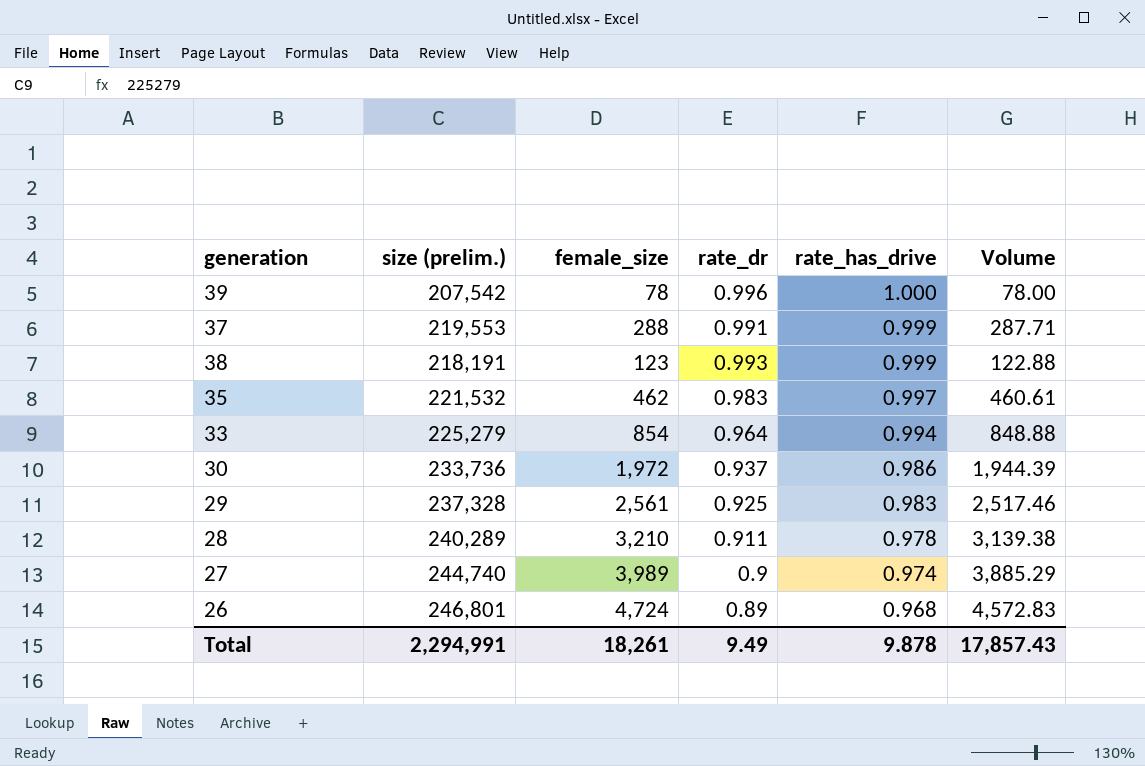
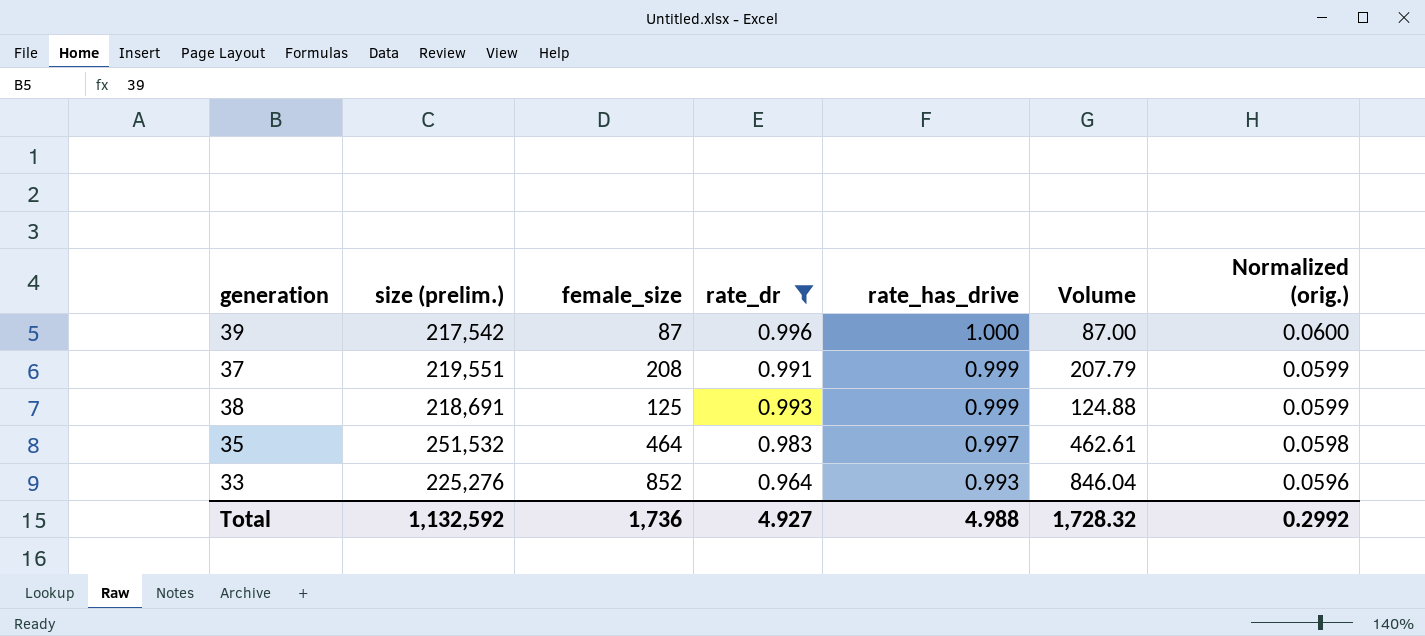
filter: none -> rate_dr >= 0.964
column Normalized (orig.) | formula: none -> [rate_has_drive] * 0.06
39 | size (prelim.): 207,542 -> 217,542
39 | female_size: 78 -> 87
39 | Volume: 78.00 -> 87.00
37 | size (prelim.): 219,553 -> 219,551
37 | female_size: 288 -> 208
37 | Volume: 287.71 -> 207.79
38 | size (prelim.): 218,191 -> 218,691
38 | female_size: 123 -> 125
38 | Volume: 122.88 -> 124.88
35 | size (prelim.): 221,532 -> 251,532
35 | female_size: 462 -> 464
35 | Volume: 460.61 -> 462.61
33 | size (prelim.): 225,279 -> 225,276
33 | female_size: 854 -> 852
33 | rate_has_drive: 0.994 -> 0.993
33 | Volume: 848.88 -> 846.04
Total | size (prelim.): 2,294,991 -> 1,132,592
Total | female_size: 18,261 -> 1,736
Total | rate_dr: 9.49 -> 4.927
Total | rate_has_drive: 9.878 -> 4.988
Total | Volume: 17,857.43 -> 1,728.32

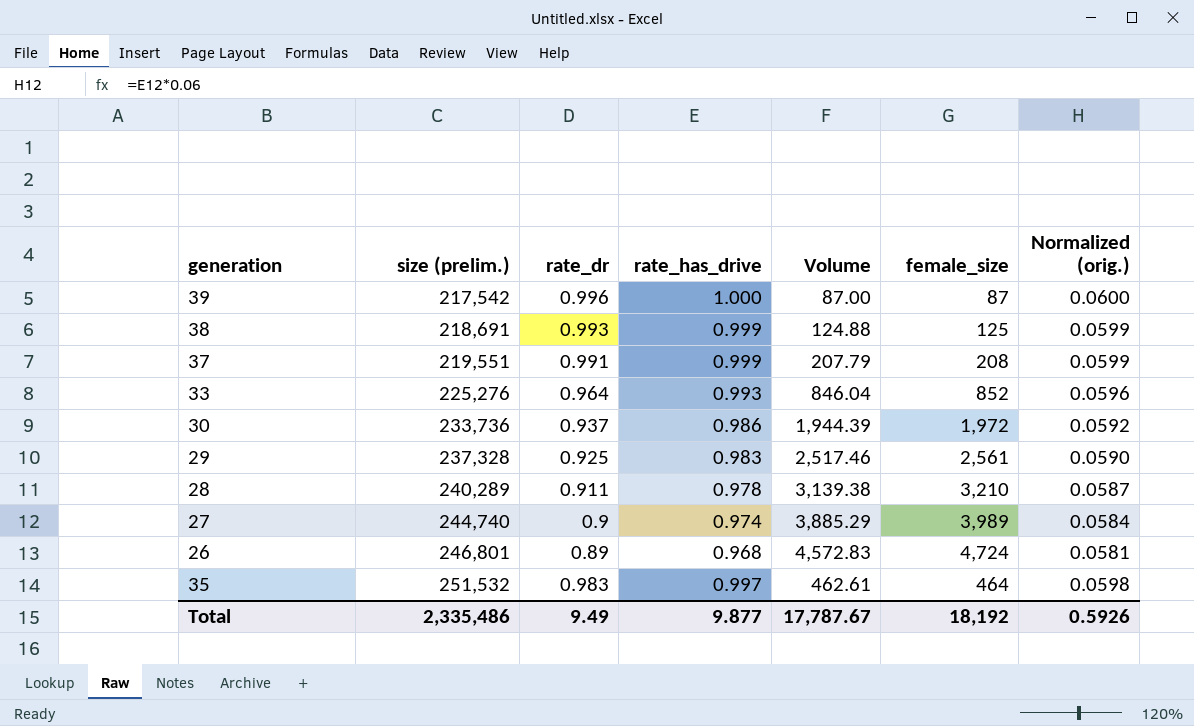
filter: rate_dr >= 0.964 -> none
row order: rate_has_drive descending -> size (prelim.) ascending
column female_size | position: 3 -> 6
Total | size (prelim.): 1,132,592 -> 2,335,486
Total | rate_dr: 4.927 -> 9.49
Total | rate_has_drive: 4.988 -> 9.877
Total | Volume: 1,728.32 -> 17,787.67
Total | female_size: 1,736 -> 18,192
Total | Normalized (orig.): 0.2992 -> 0.5926

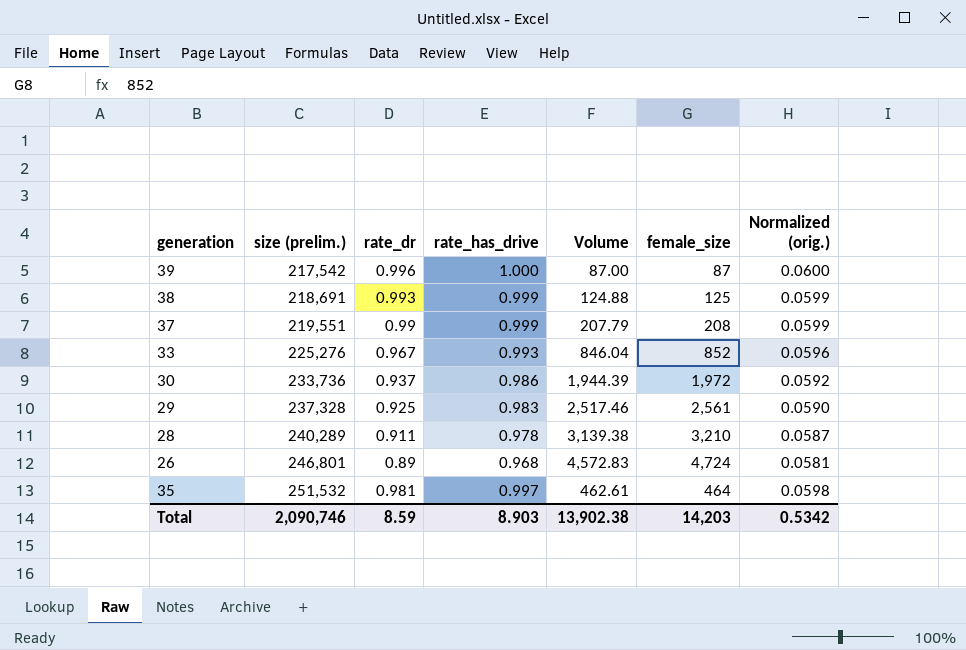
row 27: 244,740 | 0.9 | 0.974 | 3,885.29 | 3,989 | 0.0584 -> none
37 | rate_dr: 0.991 -> 0.99
33 | rate_dr: 0.964 -> 0.967
35 | rate_dr: 0.983 -> 0.981
Total | size (prelim.): 2,335,486 -> 2,090,746
Total | rate_dr: 9.49 -> 8.59
Total | rate_has_drive: 9.877 -> 8.903
Total | Volume: 17,787.67 -> 13,902.38
Total | female_size: 18,192 -> 14,203
Total | Normalized (orig.): 0.5926 -> 0.5342

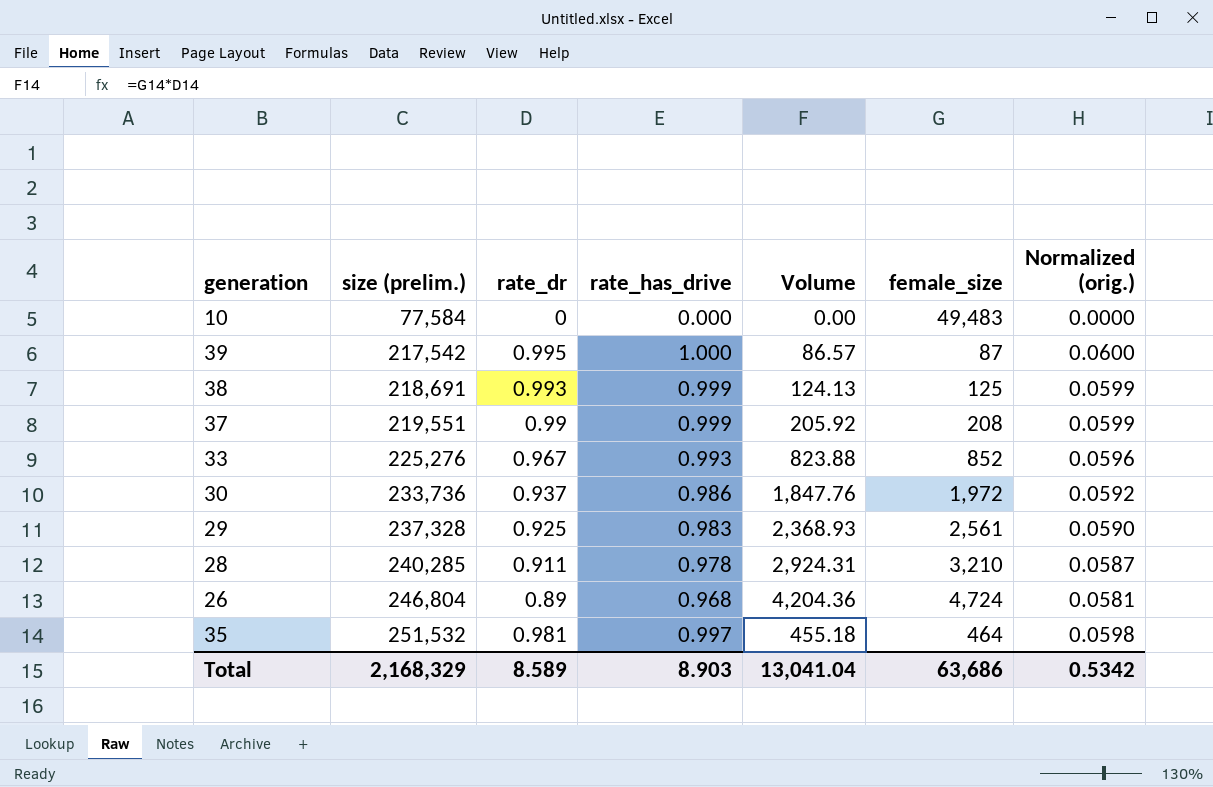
column Volume | formula: [rate_has_drive] * [female_size] -> [rate_dr] * [female_size]
row 10: none -> 77,584 | 0 | 0.000 | 0.00 | 49,483 | 0.0000
39 | rate_dr: 0.996 -> 0.995
28 | size (prelim.): 240,289 -> 240,285
26 | size (prelim.): 246,801 -> 246,804
Total | size (prelim.): 2,090,746 -> 2,168,329
Total | rate_dr: 8.59 -> 8.589
Total | Volume: 13,902.38 -> 13,041.04
Total | female_size: 14,203 -> 63,686

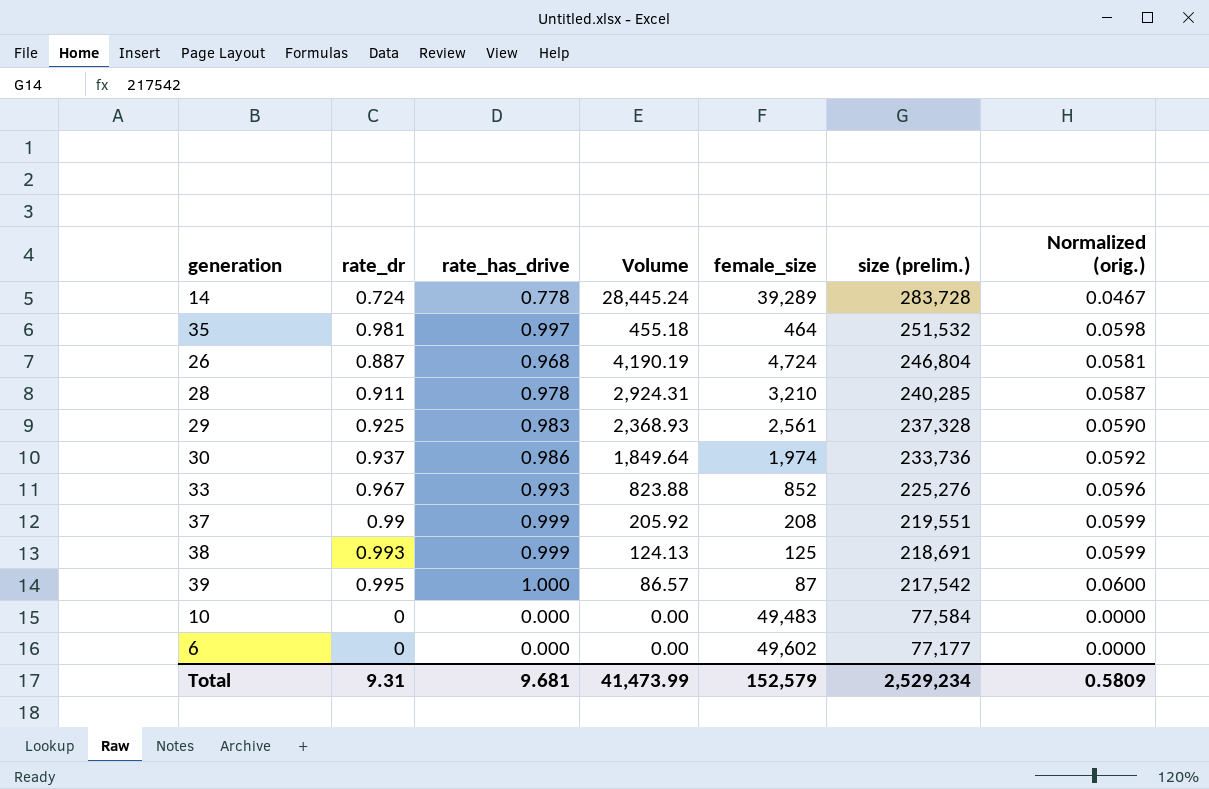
row order: size (prelim.) ascending -> size (prelim.) descending
column size (prelim.) | position: 2 -> 6
row 14: none -> 0.724 | 0.778 | 28,445.24 | 39,289 | 283,728 | 0.0467
26 | rate_dr: 0.89 -> 0.887
26 | Volume: 4,204.36 -> 4,190.19
30 | Volume: 1,847.76 -> 1,849.64
30 | female_size: 1,972 -> 1,974
row 6: none -> 0 | 0.000 | 0.00 | 49,602 | 77,177 | 0.0000
Total | rate_dr: 8.589 -> 9.31
Total | rate_has_drive: 8.903 -> 9.681
Total | Volume: 13,041.04 -> 41,473.99
Total | female_size: 63,686 -> 152,579
Total | size (prelim.): 2,168,329 -> 2,529,234
Total | Normalized (orig.): 0.5342 -> 0.5809

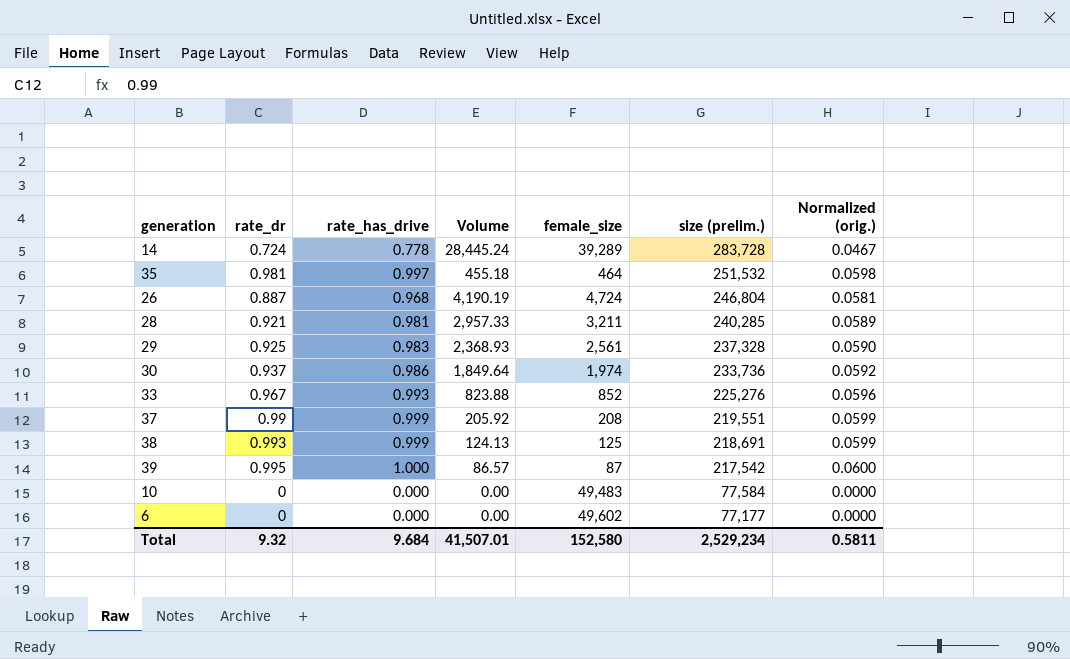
28 | rate_dr: 0.911 -> 0.921
28 | rate_has_drive: 0.978 -> 0.981
28 | Volume: 2,924.31 -> 2,957.33
28 | female_size: 3,210 -> 3,211
28 | Normalized (orig.): 0.0587 -> 0.0589
Total | rate_dr: 9.31 -> 9.32
Total | rate_has_drive: 9.681 -> 9.684
Total | Volume: 41,473.99 -> 41,507.01
Total | female_size: 152,579 -> 152,580
Total | Normalized (orig.): 0.5809 -> 0.5811

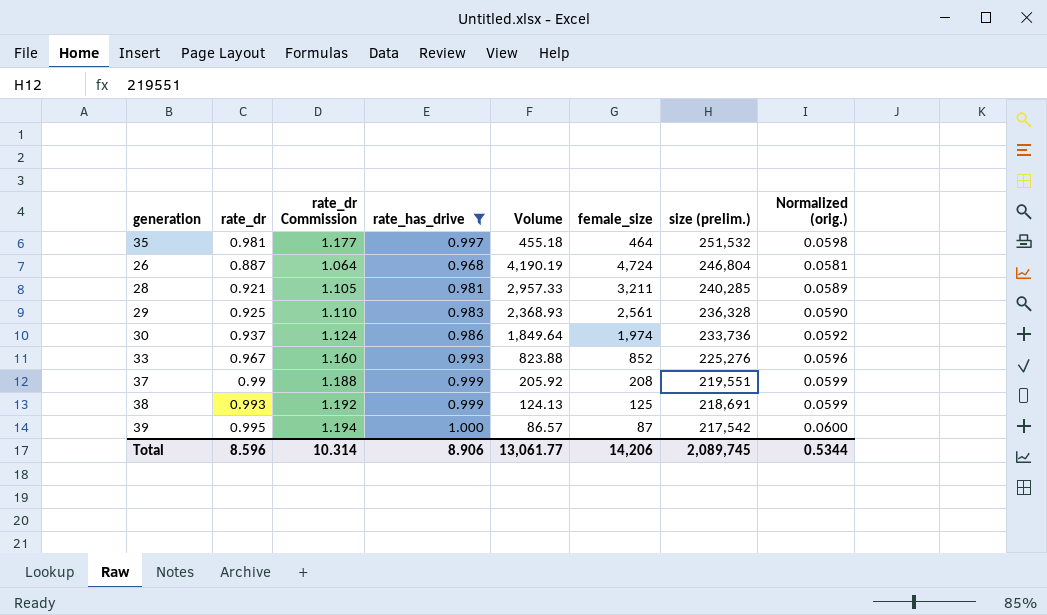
filter: none -> rate_has_drive >= 0.968
column rate_dr Commission | formula: none -> [rate_dr] * 1.2
29 | size (prelim.): 237,328 -> 236,328
Total | rate_dr: 9.32 -> 8.596
Total | rate_has_drive: 9.684 -> 8.906
Total | Volume: 41,507.01 -> 13,061.77
Total | female_size: 152,580 -> 14,206
Total | size (prelim.): 2,529,234 -> 2,089,745
Total | Normalized (orig.): 0.5811 -> 0.5344

